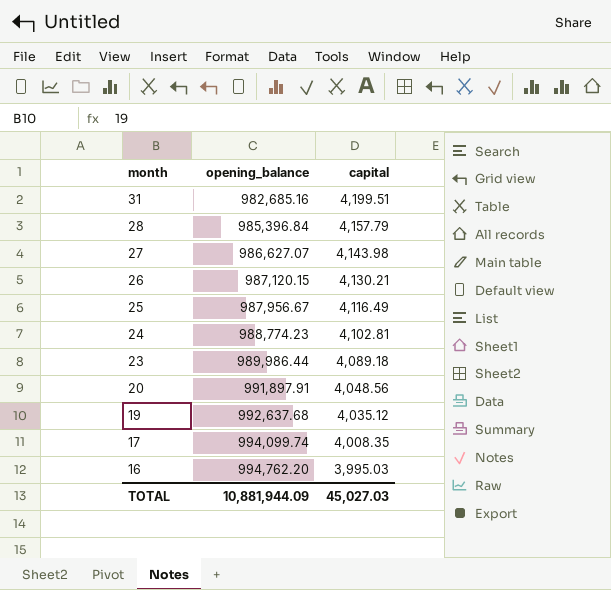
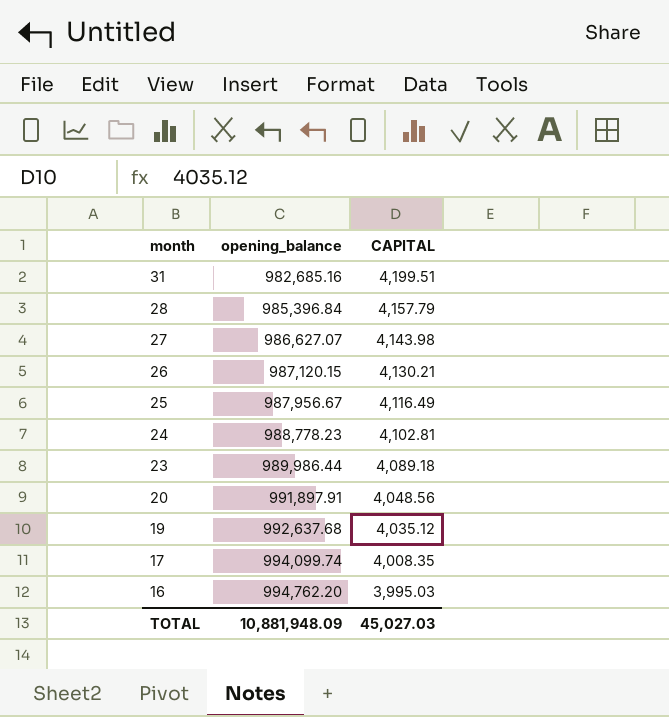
column name: capital -> CAPITAL
24 | opening_balance: 988,774.23 -> 988,778.23
TOTAL | opening_balance: 10,881,944.09 -> 10,881,948.09

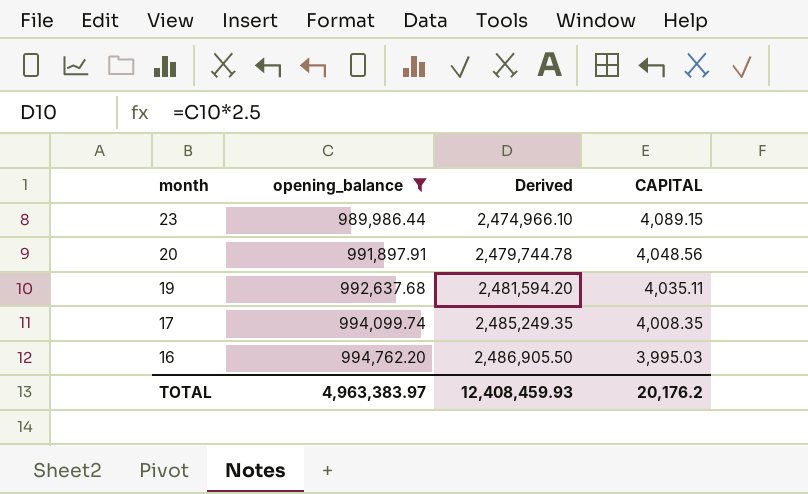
filter: none -> opening_balance >= 989,986.44
column Derived | formula: none -> [opening_balance] * 2.5
23 | CAPITAL: 4,089.18 -> 4,089.15
19 | CAPITAL: 4,035.12 -> 4,035.11
TOTAL | opening_balance: 10,881,948.09 -> 4,963,383.97
TOTAL | CAPITAL: 45,027.03 -> 20,176.2

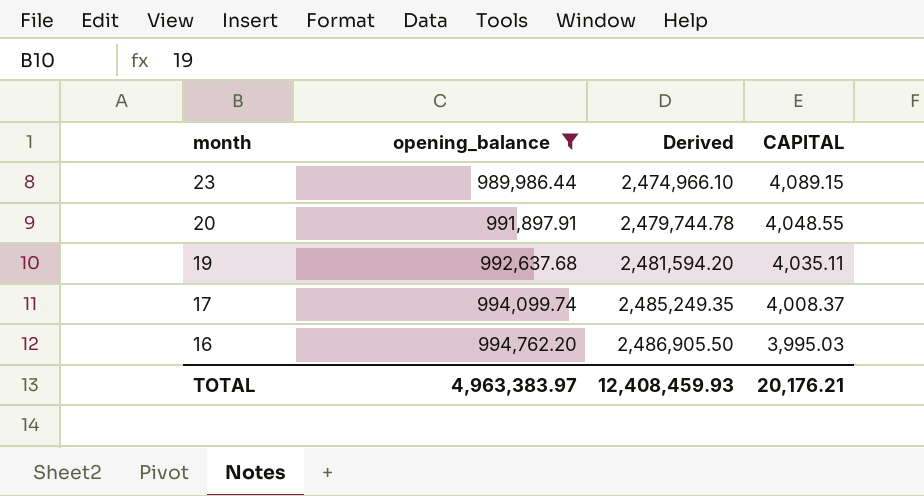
20 | CAPITAL: 4,048.56 -> 4,048.55
17 | CAPITAL: 4,008.35 -> 4,008.37
TOTAL | CAPITAL: 20,176.2 -> 20,176.21

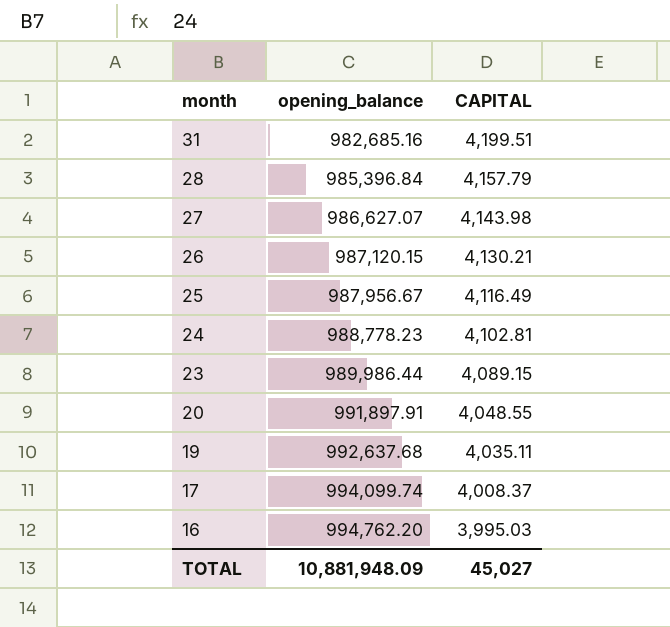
filter: opening_balance >= 989,986.44 -> none
column Derived | formula: [opening_balance] * 2.5 -> none
TOTAL | opening_balance: 4,963,383.97 -> 10,881,948.09
TOTAL | CAPITAL: 20,176.21 -> 45,027

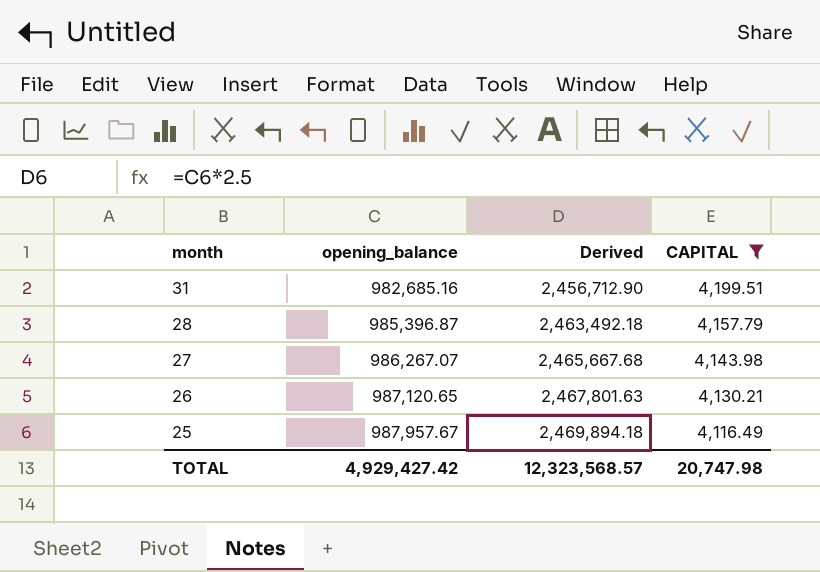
filter: none -> CAPITAL >= 4,116.49
column Derived | formula: none -> [opening_balance] * 2.5
28 | opening_balance: 985,396.84 -> 985,396.87
27 | opening_balance: 986,627.07 -> 986,267.07
26 | opening_balance: 987,120.15 -> 987,120.65
25 | opening_balance: 987,956.67 -> 987,957.67
TOTAL | opening_balance: 10,881,948.09 -> 4,929,427.42
TOTAL | CAPITAL: 45,027 -> 20,747.98

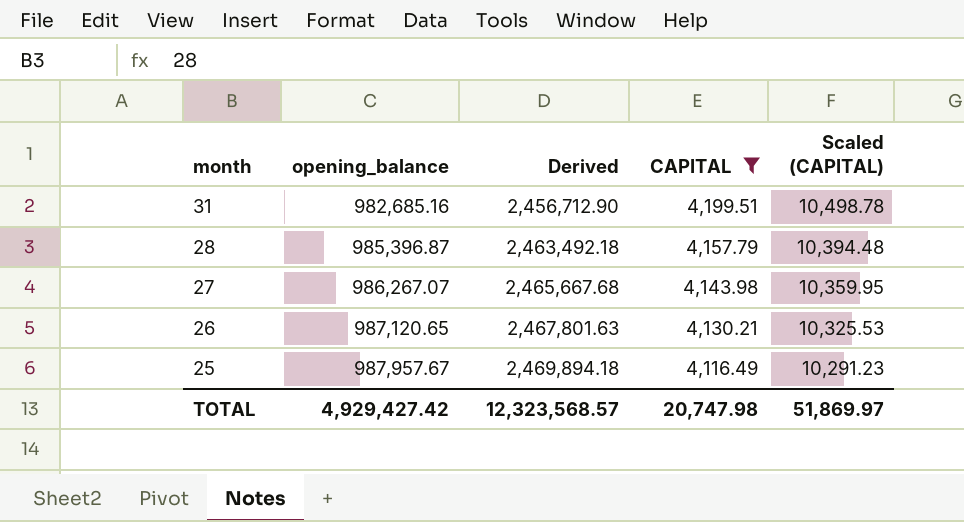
column Scaled (CAPITAL) | formula: none -> [CAPITAL] * 2.5

